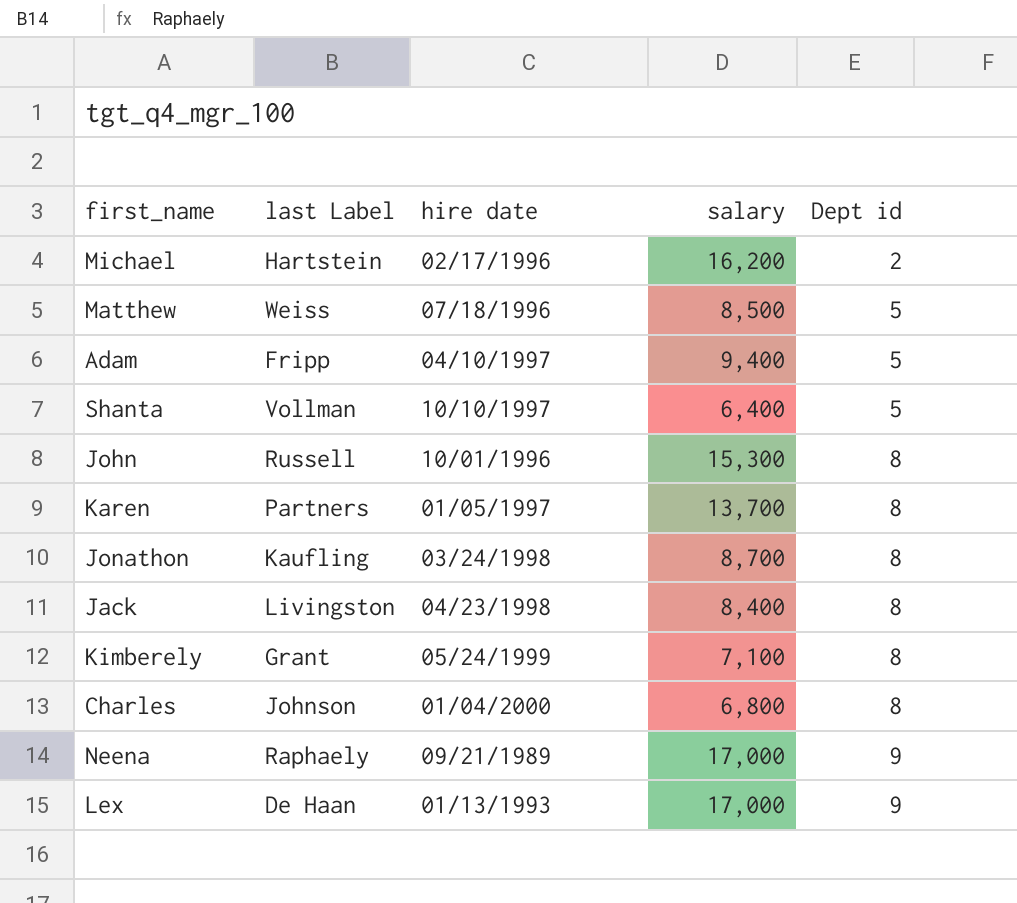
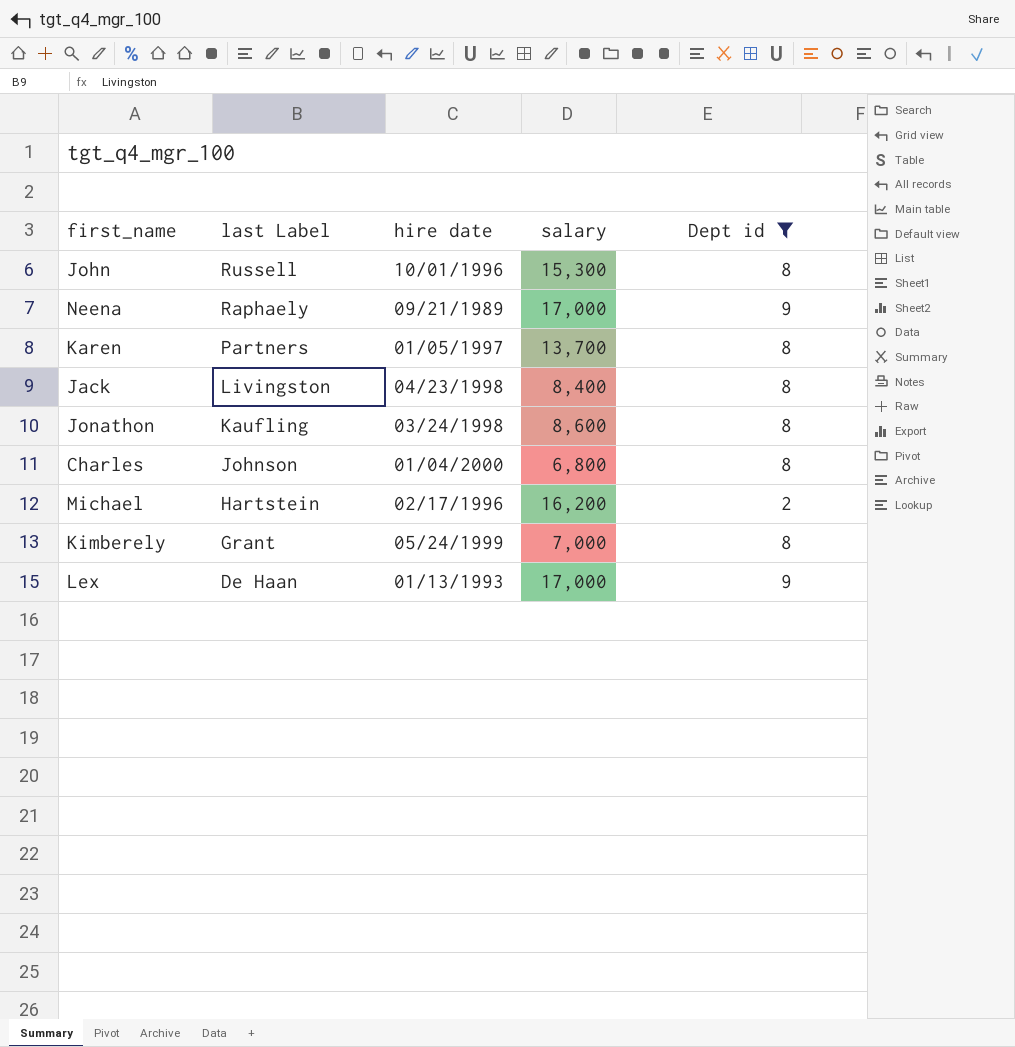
filter: none -> Dept id != 5
row order: Dept id ascending -> last Label descending
Jonathon | salary: 8,700 -> 8,600
Kimberely | salary: 7,100 -> 7,000

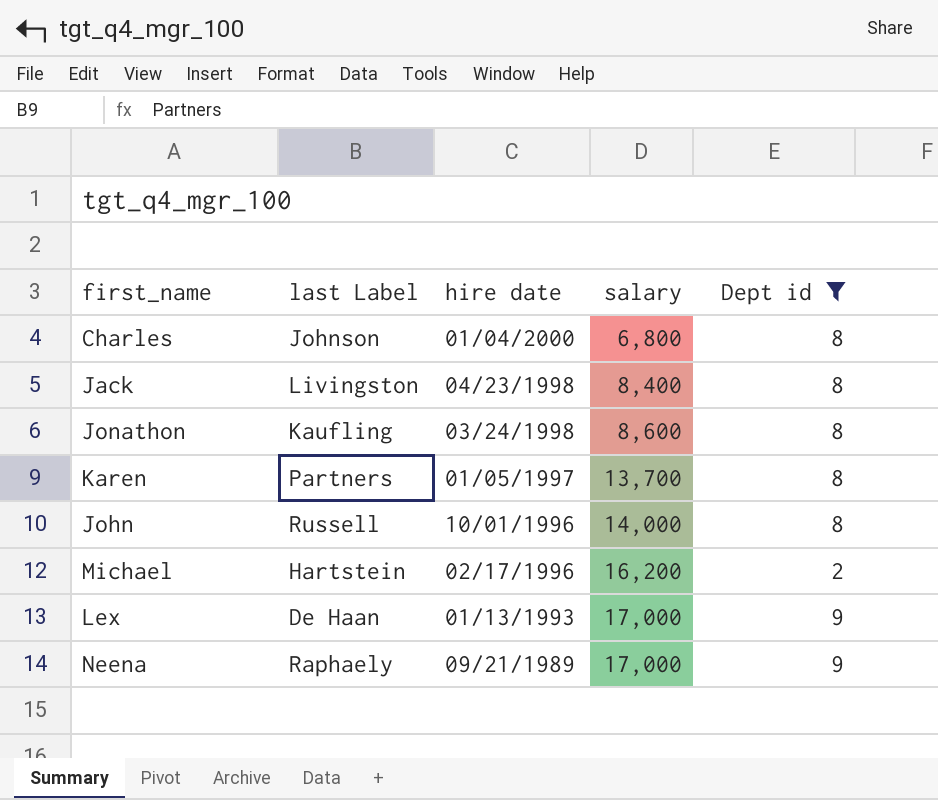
row order: last Label descending -> hire date descending
row Kimberely: Grant | 05/24/1999 | 7,000 | 8 -> none
John | salary: 15,300 -> 14,000

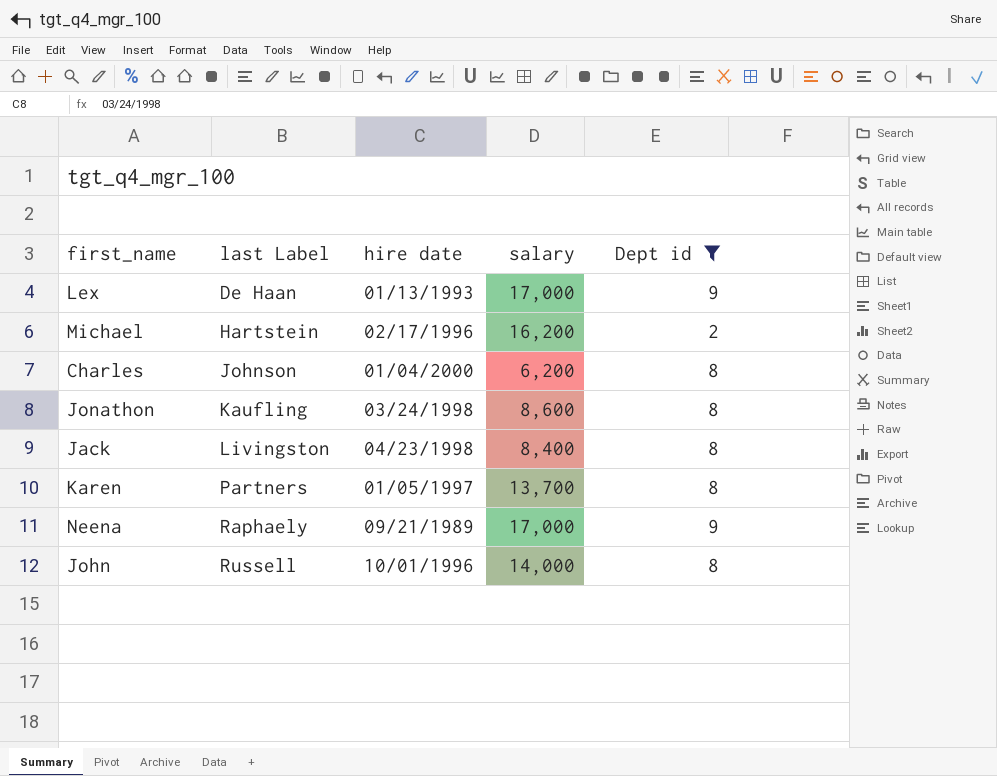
row order: hire date descending -> last Label ascending
Charles | salary: 6,800 -> 6,200

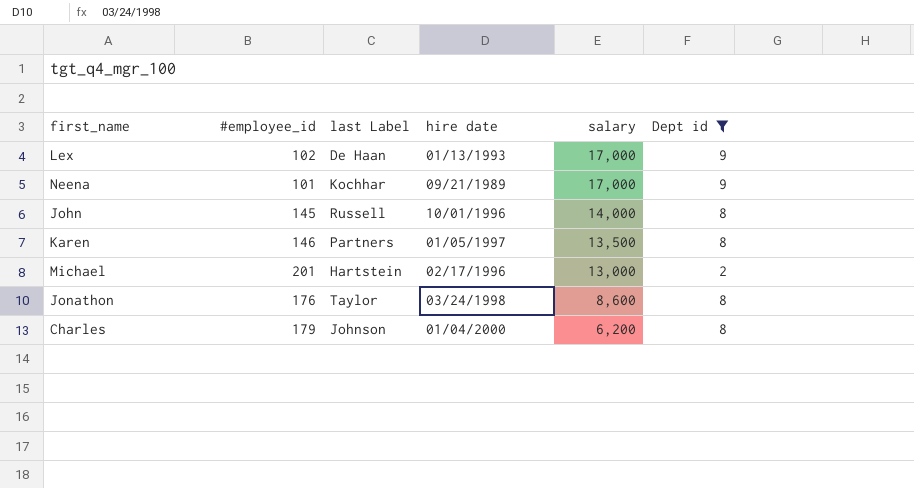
row order: last Label ascending -> salary descending
column #employee_id | position: none -> 2
row Jack: Livingston | 04/23/1998 | 8,400 | 8 -> none
Neena | last Label: Raphaely -> Kochhar
Karen | salary: 13,700 -> 13,500
Michael | salary: 16,200 -> 13,000
Jonathon | last Label: Kaufling -> Taylor

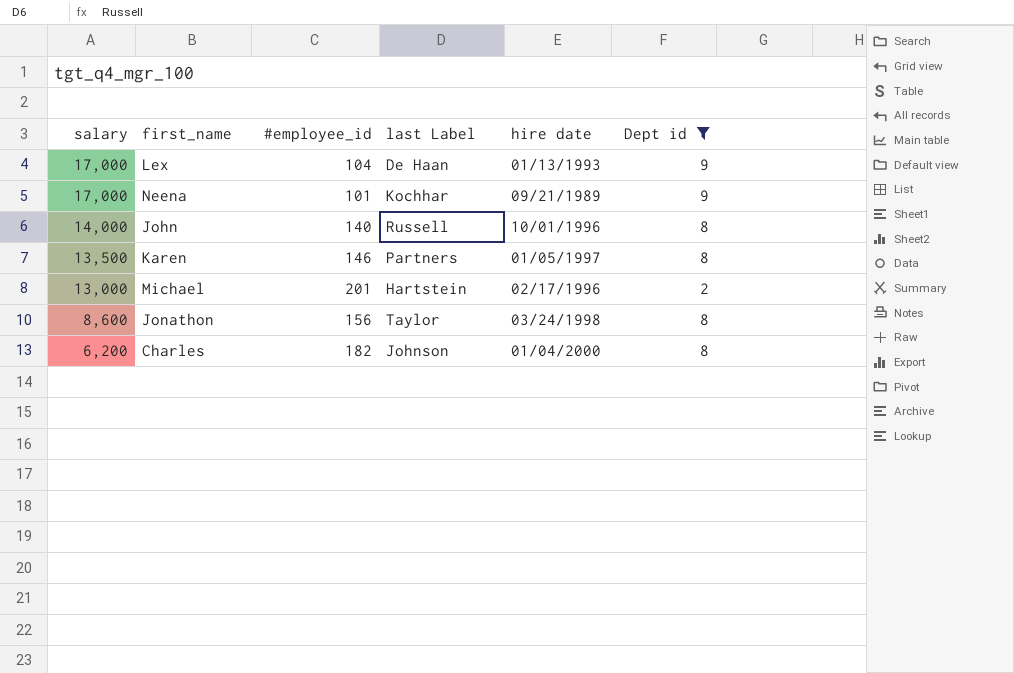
column salary | position: 5 -> 1
Lex | #employee_id: 102 -> 104
John | #employee_id: 145 -> 140
Jonathon | #employee_id: 176 -> 156
Charles | #employee_id: 179 -> 182

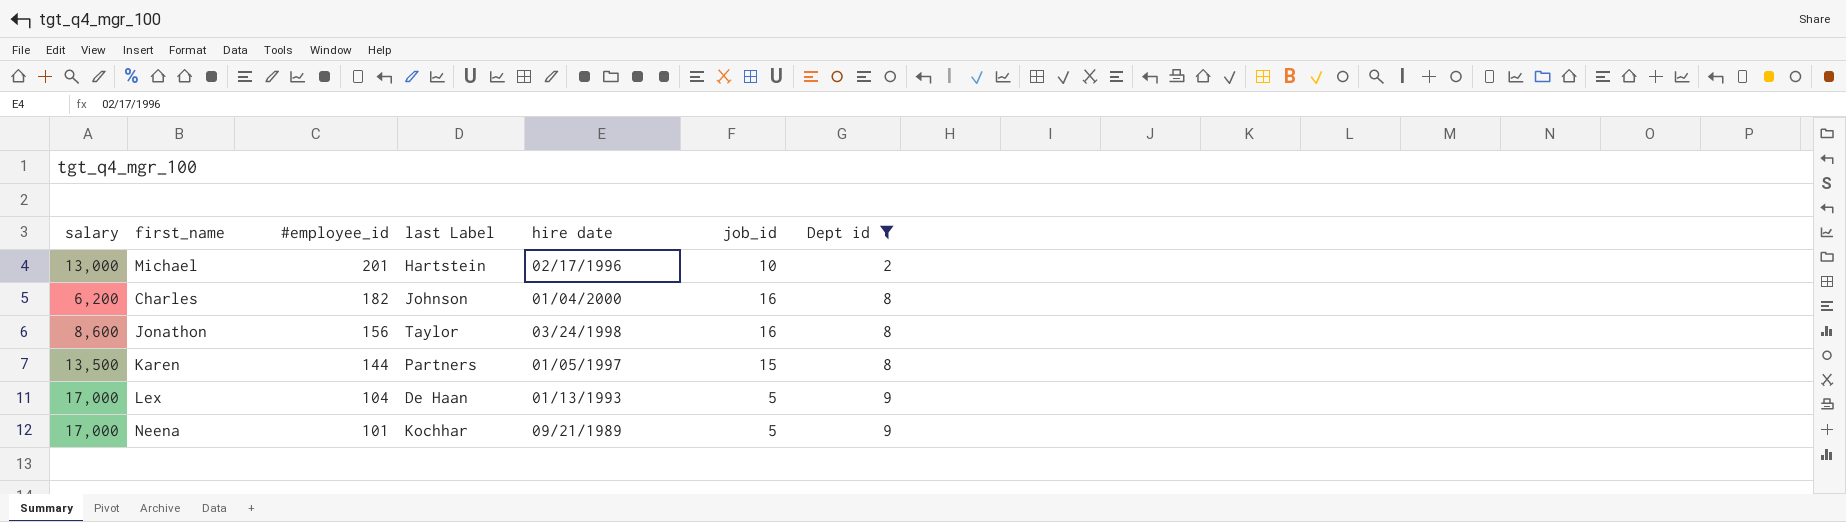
row order: salary descending -> #employee_id descending
column job_id | position: none -> 6
row John: 14,000 | 140 | Russell | 10/01/1996 | 8 -> none
Karen | #employee_id: 146 -> 144

